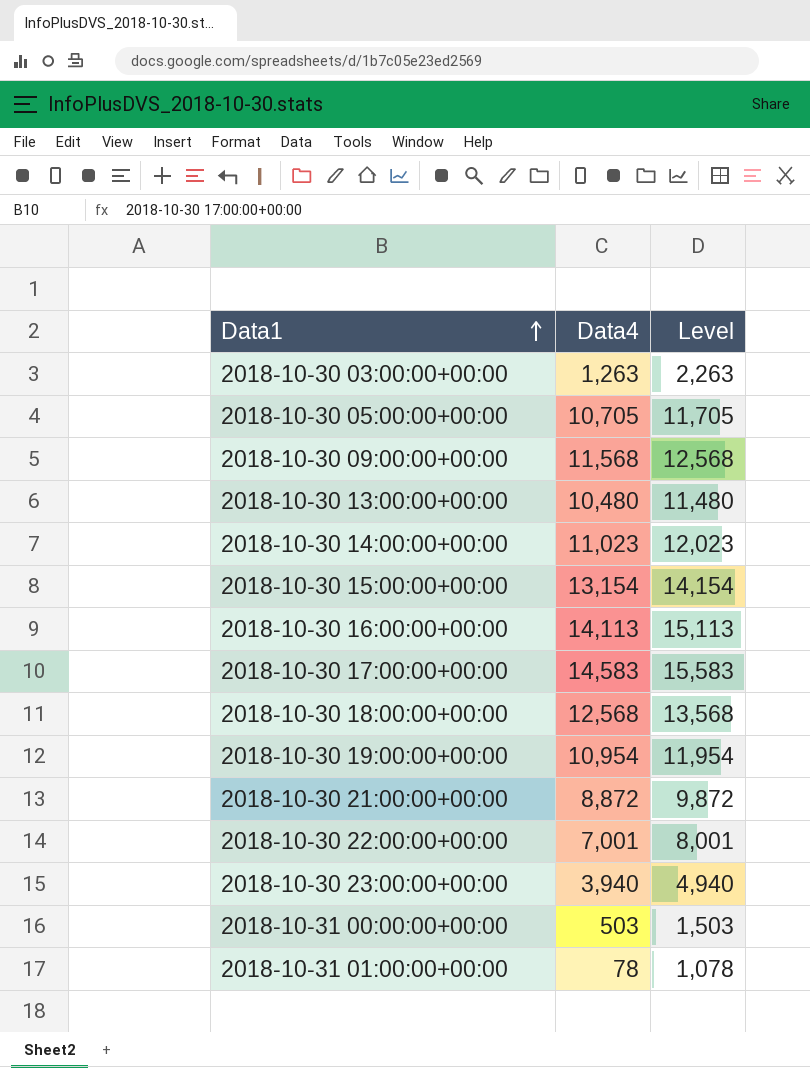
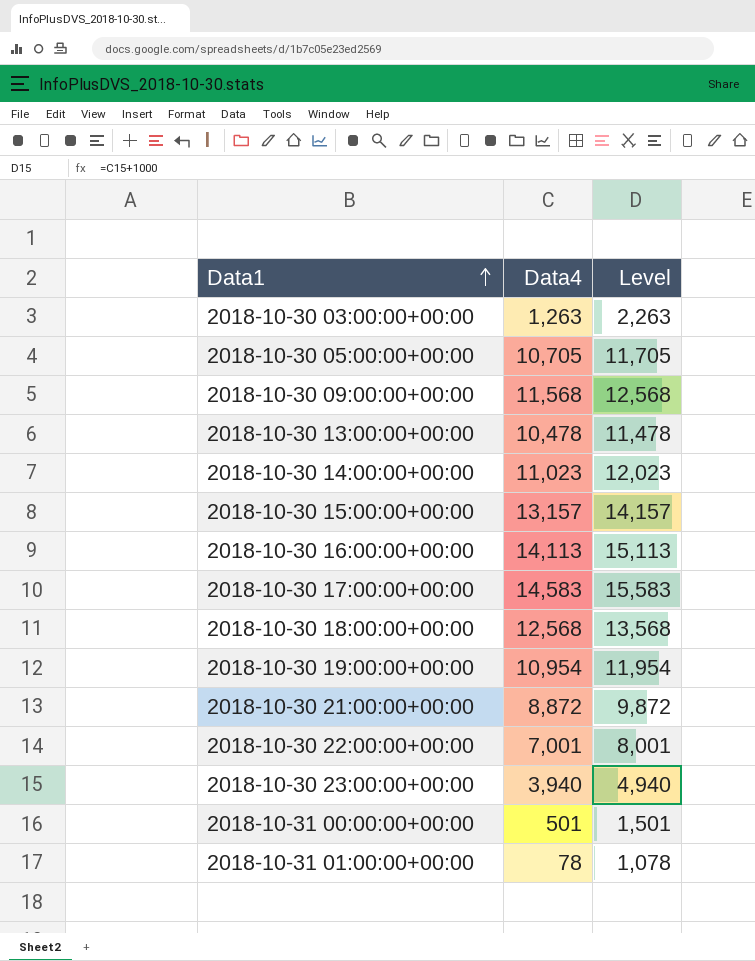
2018-10-30 13:00:00+00:00 | Data4: 10,480 -> 10,478
2018-10-30 13:00:00+00:00 | Level: 11,480 -> 11,478
2018-10-30 15:00:00+00:00 | Data4: 13,154 -> 13,157
2018-10-30 15:00:00+00:00 | Level: 14,154 -> 14,157
2018-10-31 00:00:00+00:00 | Data4: 503 -> 501
2018-10-31 00:00:00+00:00 | Level: 1,503 -> 1,501

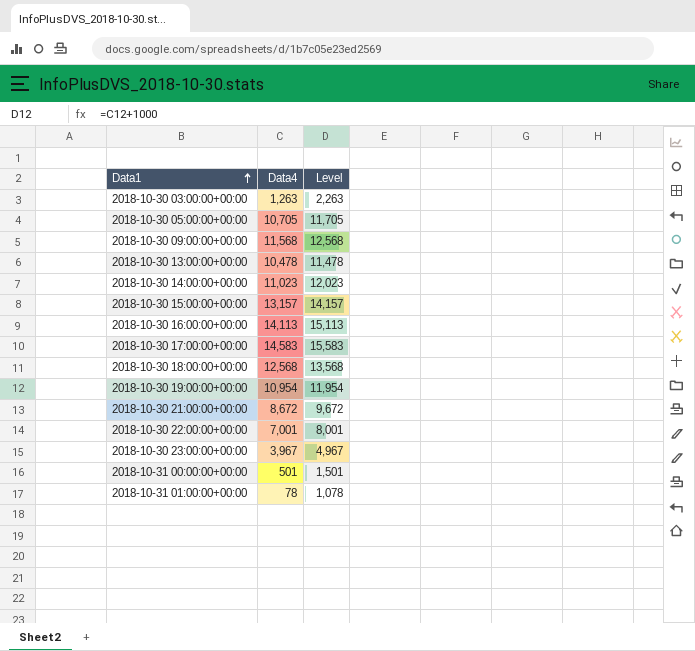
2018-10-30 21:00:00+00:00 | Data4: 8,872 -> 8,672
2018-10-30 21:00:00+00:00 | Level: 9,872 -> 9,672
2018-10-30 23:00:00+00:00 | Data4: 3,940 -> 3,967
2018-10-30 23:00:00+00:00 | Level: 4,940 -> 4,967

